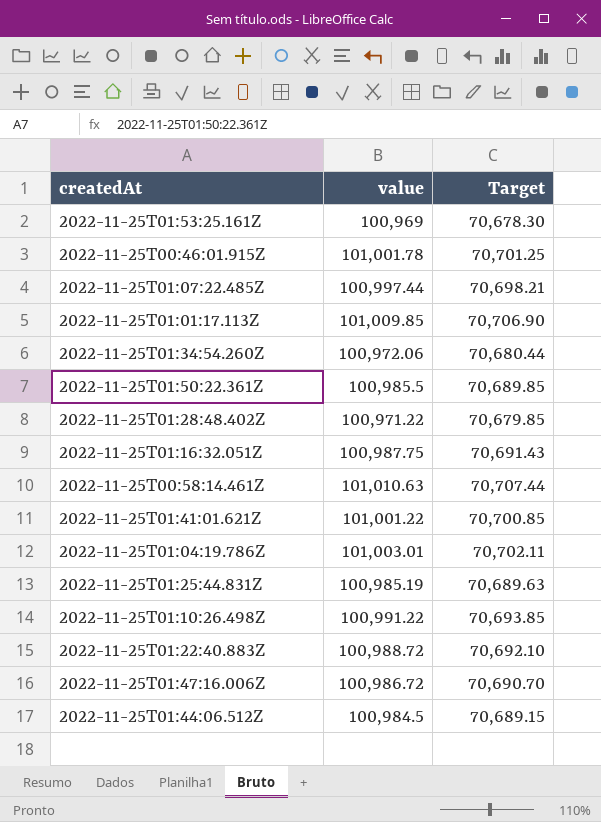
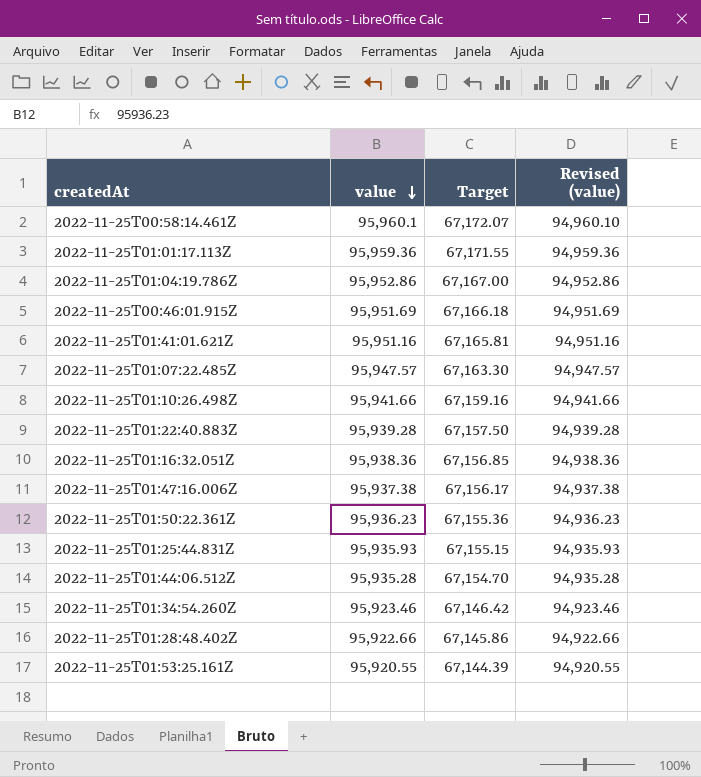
row order: none -> value descending
column Revised (value) | formula: none -> [value] - 1000
2022-11-25T00:58:14.461Z | value: 101,010.63 -> 95,960.1
2022-11-25T00:58:14.461Z | Target: 70,707.44 -> 67,172.07
2022-11-25T01:01:17.113Z | value: 101,009.85 -> 95,959.36
2022-11-25T01:01:17.113Z | Target: 70,706.90 -> 67,171.55
2022-11-25T01:04:19.786Z | value: 101,003.01 -> 95,952.86
2022-11-25T01:04:19.786Z | Target: 70,702.11 -> 67,167.00
2022-11-25T00:46:01.915Z | value: 101,001.78 -> 95,951.69
2022-11-25T00:46:01.915Z | Target: 70,701.25 -> 67,166.18
2022-11-25T01:41:01.621Z | value: 101,001.22 -> 95,951.16
2022-11-25T01:41:01.621Z | Target: 70,700.85 -> 67,165.81
2022-11-25T01:07:22.485Z | value: 100,997.44 -> 95,947.57
2022-11-25T01:07:22.485Z | Target: 70,698.21 -> 67,163.30
2022-11-25T01:10:26.498Z | value: 100,991.22 -> 95,941.66
2022-11-25T01:10:26.498Z | Target: 70,693.85 -> 67,159.16
2022-11-25T01:22:40.883Z | value: 100,988.72 -> 95,939.28
2022-11-25T01:22:40.883Z | Target: 70,692.10 -> 67,157.50
2022-11-25T01:16:32.051Z | value: 100,987.75 -> 95,938.36
2022-11-25T01:16:32.051Z | Target: 70,691.43 -> 67,156.85
2022-11-25T01:47:16.006Z | value: 100,986.72 -> 95,937.38
2022-11-25T01:47:16.006Z | Target: 70,690.70 -> 67,156.17
2022-11-25T01:50:22.361Z | value: 100,985.5 -> 95,936.23
2022-11-25T01:50:22.361Z | Target: 70,689.85 -> 67,155.36
2022-11-25T01:25:44.831Z | value: 100,985.19 -> 95,935.93
2022-11-25T01:25:44.831Z | Target: 70,689.63 -> 67,155.15
2022-11-25T01:44:06.512Z | value: 100,984.5 -> 95,935.28
2022-11-25T01:44:06.512Z | Target: 70,689.15 -> 67,154.70
2022-11-25T01:34:54.260Z | value: 100,972.06 -> 95,923.46
2022-11-25T01:34:54.260Z | Target: 70,680.44 -> 67,146.42
2022-11-25T01:28:48.402Z | value: 100,971.22 -> 95,922.66
2022-11-25T01:28:48.402Z | Target: 70,679.85 -> 67,145.86
2022-11-25T01:53:25.161Z | value: 100,969 -> 95,920.55
2022-11-25T01:53:25.161Z | Target: 70,678.30 -> 67,144.39

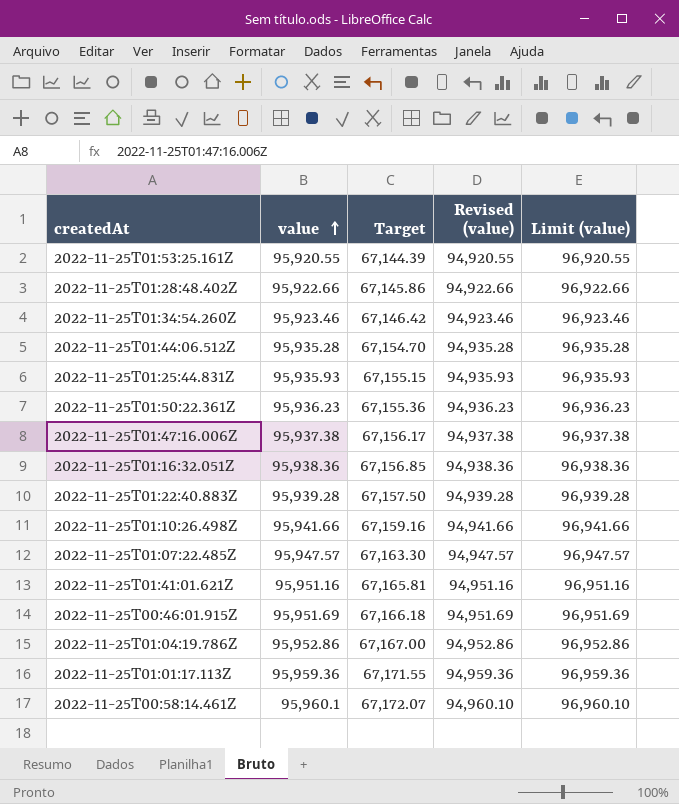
row order: value descending -> value ascending
column Limit (value) | formula: none -> [value] + 1000

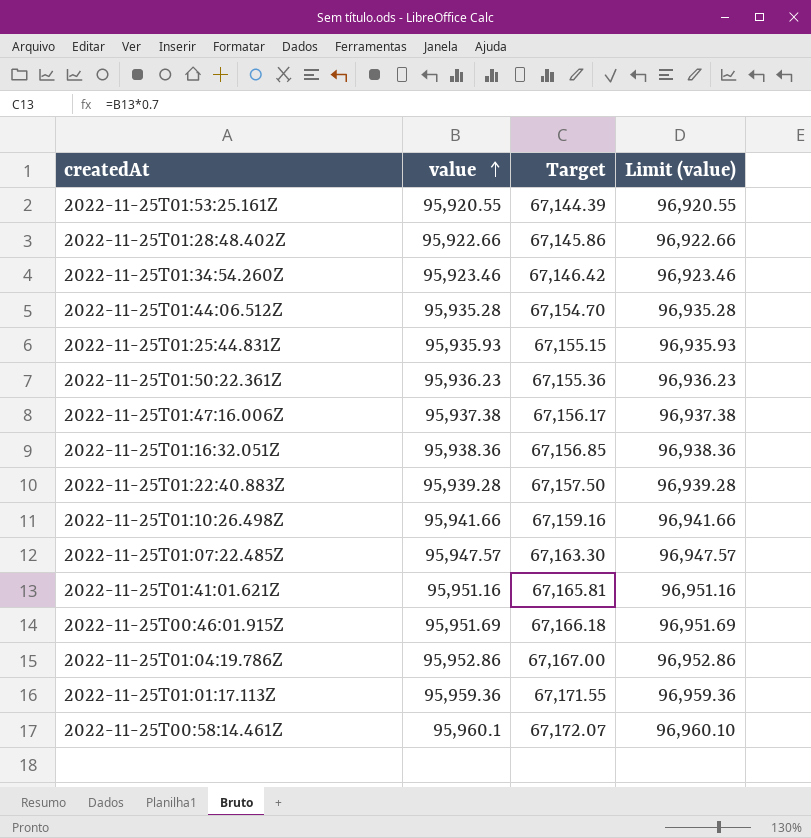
column Revised (value) | formula: [value] - 1000 -> none

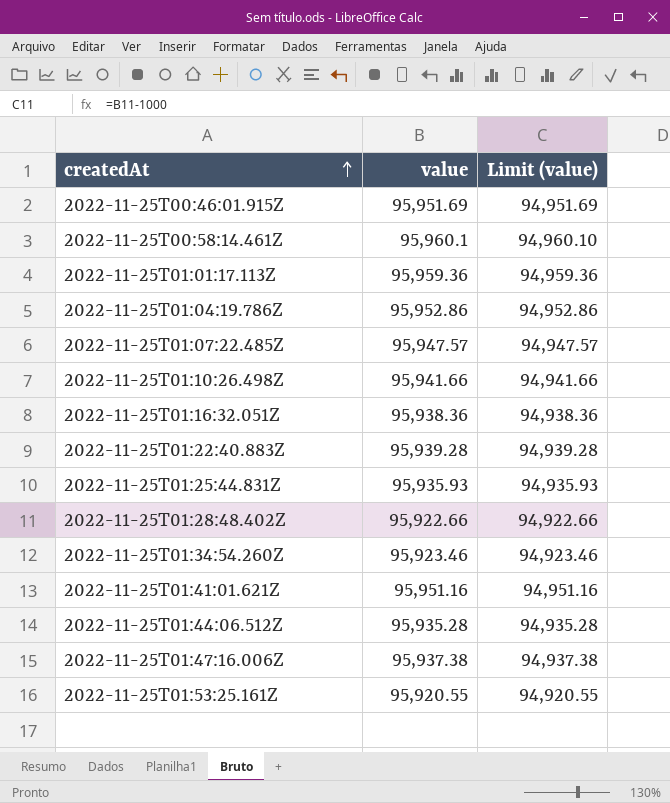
row order: value ascending -> createdAt ascending
column Target | formula: [value] * 0.7 -> none
column Limit (value) | formula: [value] + 1000 -> [value] - 1000
row 2022-11-25T01:50:22.361Z: 95,936.23 | 67,155.36 | 96,936.23 -> none

